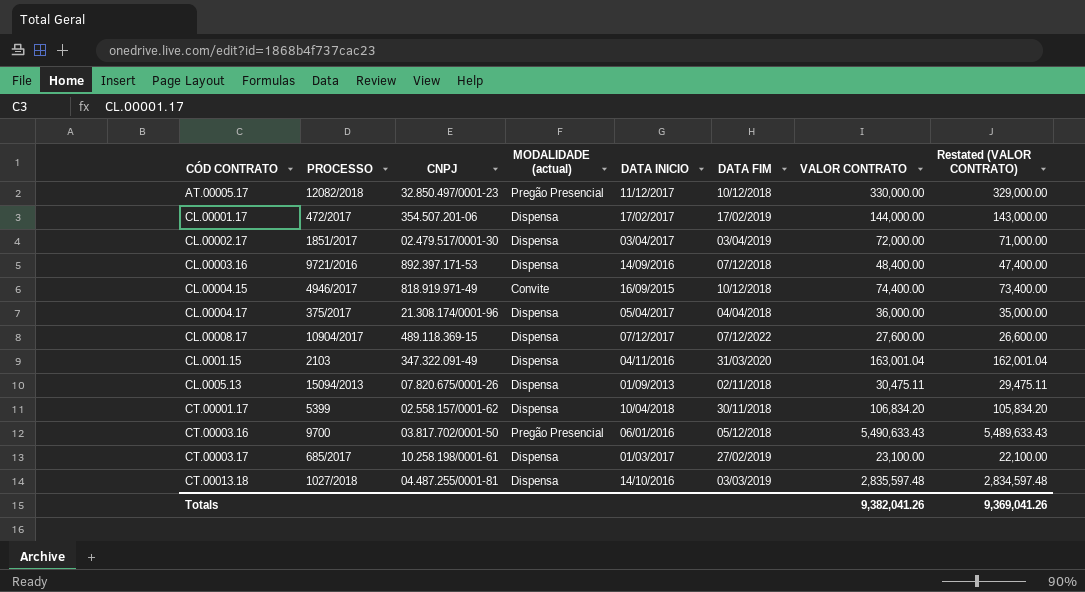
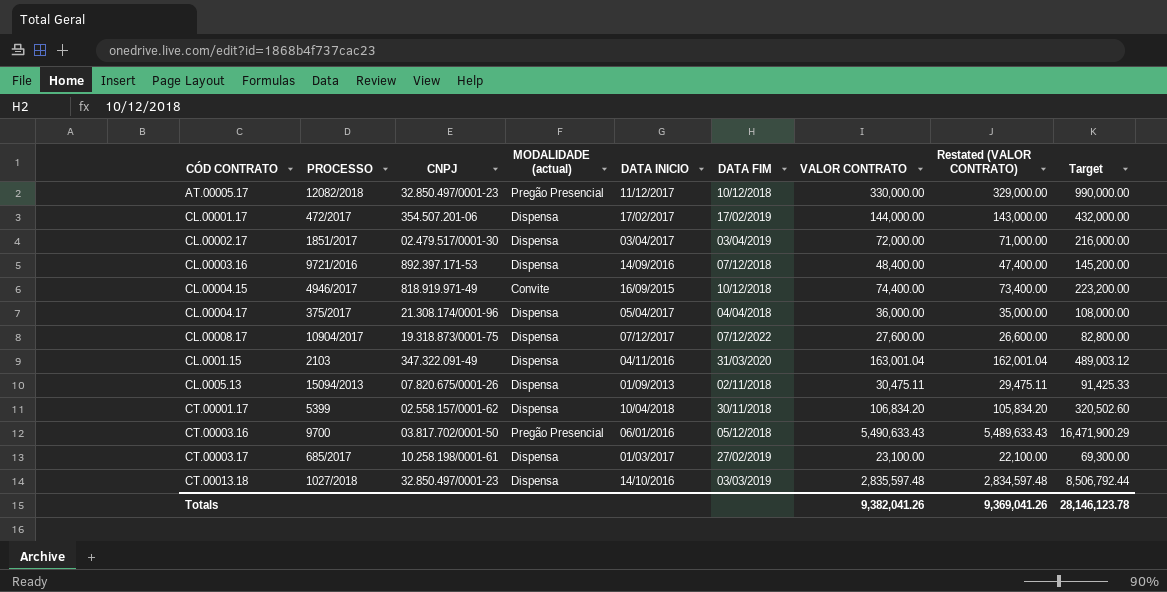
column Target | formula: none -> [VALOR CONTRATO] * 3
CL.00008.17 | CNPJ: 489.118.369-15 -> 19.318.873/0001-75
CT.00013.18 | CNPJ: 04.487.255/0001-81 -> 32.850.497/0001-23

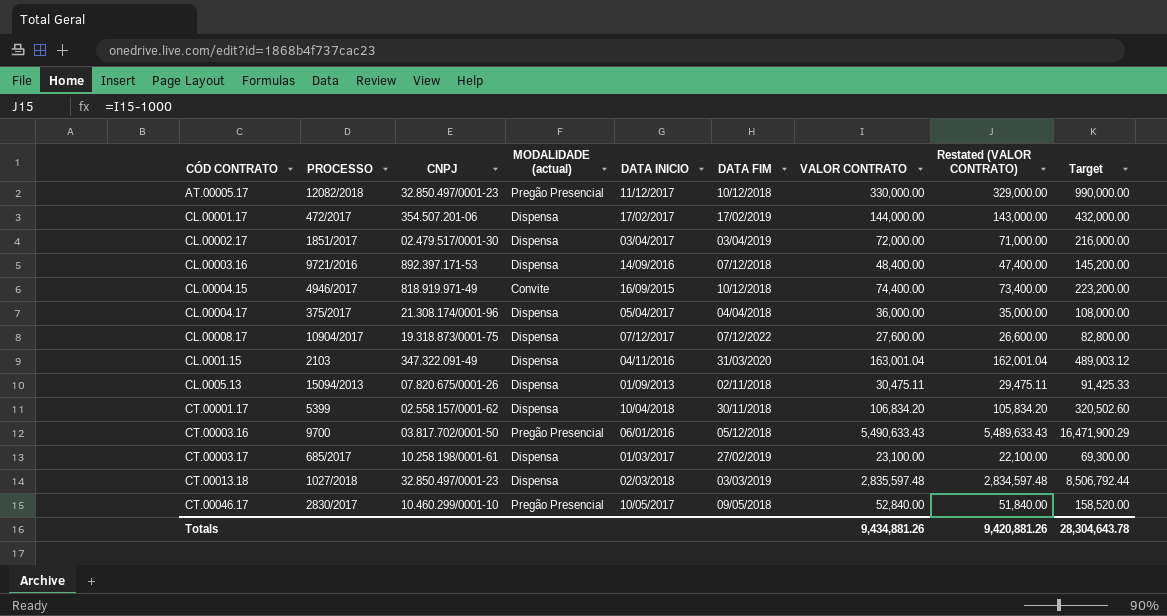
CT.00013.18 | DATA INICIO: 14/10/2016 -> 02/03/2018
row CT.00046.17: none -> 2830/2017 | 10.460.299/0001-10 | Pregão Presencial | 10/05/2017 | 09/05/2018 | 52,840.00 | 51,840.00 | 158,520.00
Totals | VALOR CONTRATO: 9,382,041.26 -> 9,434,881.26
Totals | Restated (VALOR CONTRATO): 9,369,041.26 -> 9,420,881.26
Totals | Target: 28,146,123.78 -> 28,304,643.78

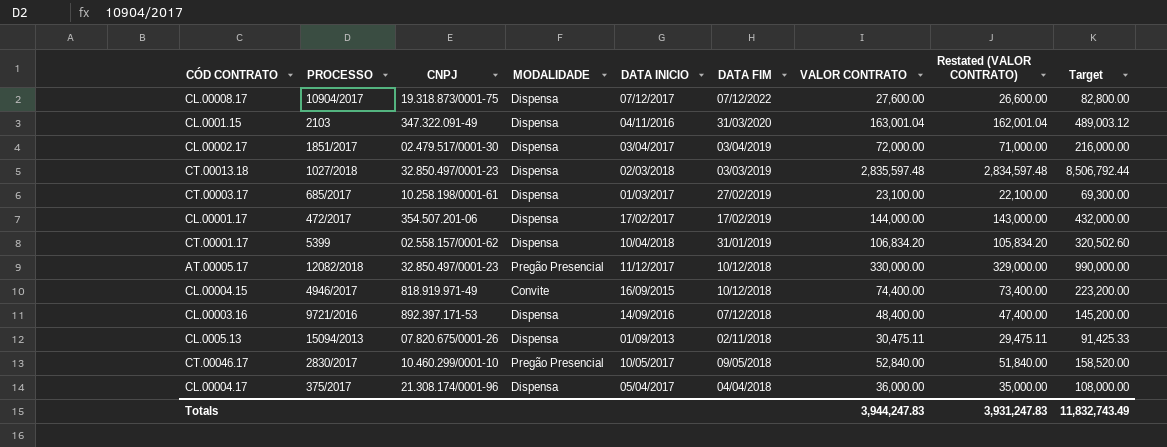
row order: none -> DATA FIM descending
column name: MODALIDADE (actual) -> MODALIDADE
row CT.00003.16: 9700 | 03.817.702/0001-50 | Pregão Presencial | 06/01/2016 | 05/12/2018 | 5,490,633.43 | 5,489,633.43 | 16,471,900.29 -> none
CT.00001.17 | DATA FIM: 30/11/2018 -> 31/01/2019
Totals | VALOR CONTRATO: 9,434,881.26 -> 3,944,247.83
Totals | Restated (VALOR CONTRATO): 9,420,881.26 -> 3,931,247.83
Totals | Target: 28,304,643.78 -> 11,832,743.49

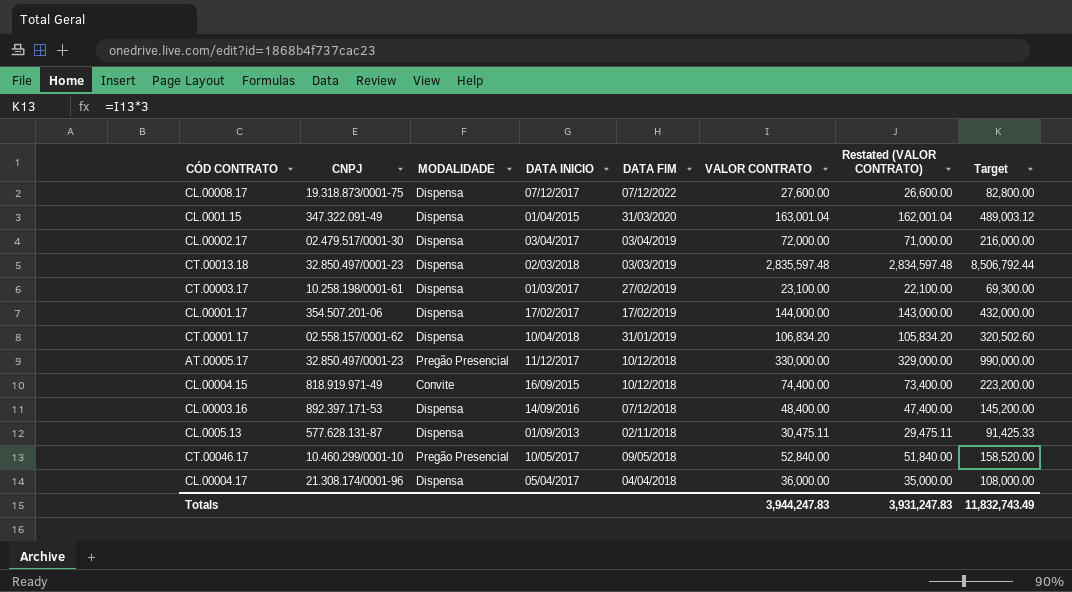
column PROCESSO | position: 2 -> none
CL.0001.15 | DATA INICIO: 04/11/2016 -> 01/04/2015
CL.0005.13 | CNPJ: 07.820.675/0001-26 -> 577.628.131-87

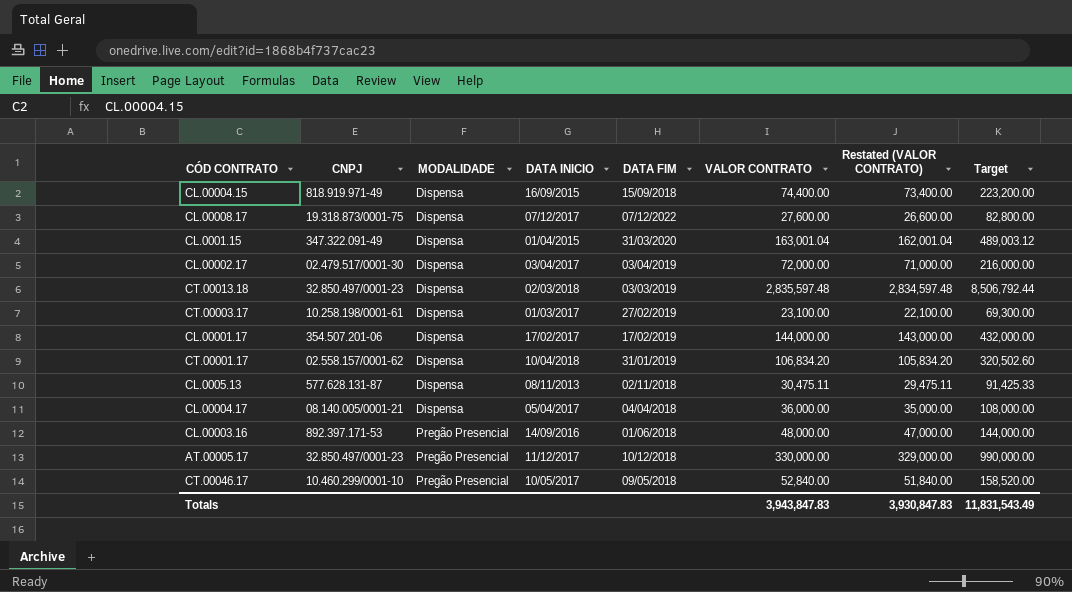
row order: DATA FIM descending -> MODALIDADE ascending
CL.00004.15 | MODALIDADE: Convite -> Dispensa
CL.00004.15 | DATA FIM: 10/12/2018 -> 15/09/2018
CL.0005.13 | DATA INICIO: 01/09/2013 -> 08/11/2013
CL.00004.17 | CNPJ: 21.308.174/0001-96 -> 08.140.005/0001-21
CL.00003.16 | MODALIDADE: Dispensa -> Pregão Presencial
CL.00003.16 | DATA FIM: 07/12/2018 -> 01/06/2018
CL.00003.16 | VALOR CONTRATO: 48,400.00 -> 48,000.00
CL.00003.16 | Restated (VALOR CONTRATO): 47,400.00 -> 47,000.00
CL.00003.16 | Target: 145,200.00 -> 144,000.00
Totals | VALOR CONTRATO: 3,944,247.83 -> 3,943,847.83
Totals | Restated (VALOR CONTRATO): 3,931,247.83 -> 3,930,847.83
Totals | Target: 11,832,743.49 -> 11,831,543.49

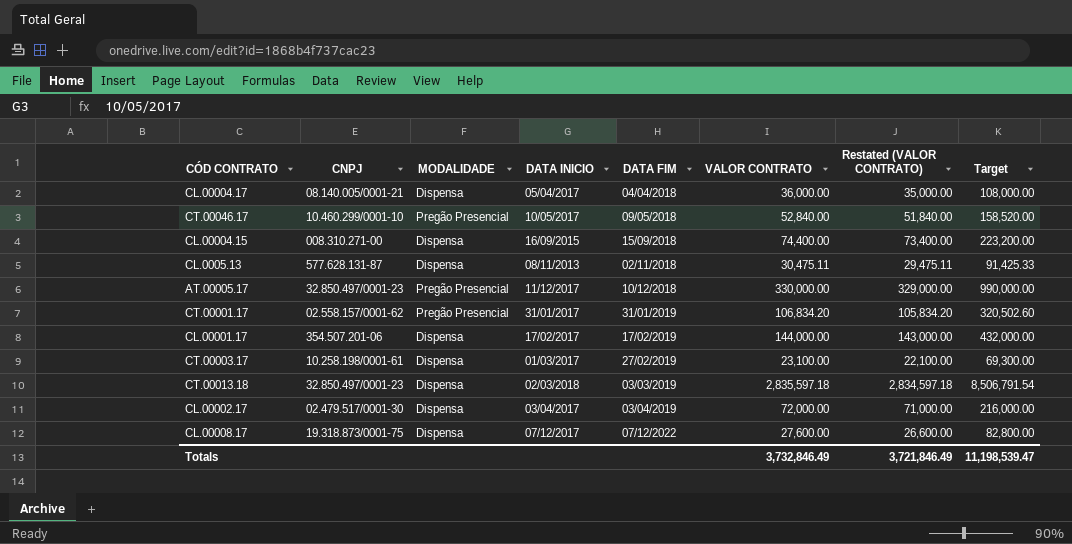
row order: MODALIDADE ascending -> DATA FIM ascending
row CL.0001.15: 347.322.091-49 | Dispensa | 01/04/2015 | 31/03/2020 | 163,001.04 | 162,001.04 | 489,003.12 -> none
row CL.00003.16: 892.397.171-53 | Pregão Presencial | 14/09/2016 | 01/06/2018 | 48,000.00 | 47,000.00 | 144,000.00 -> none
CL.00004.15 | CNPJ: 818.919.971-49 -> 008.310.271-00
CT.00001.17 | MODALIDADE: Dispensa -> Pregão Presencial
CT.00001.17 | DATA INICIO: 10/04/2018 -> 31/01/2017
CT.00013.18 | VALOR CONTRATO: 2,835,597.48 -> 2,835,597.18
CT.00013.18 | Restated (VALOR CONTRATO): 2,834,597.48 -> 2,834,597.18
CT.00013.18 | Target: 8,506,792.44 -> 8,506,791.54
Totals | VALOR CONTRATO: 3,943,847.83 -> 3,732,846.49
Totals | Restated (VALOR CONTRATO): 3,930,847.83 -> 3,721,846.49
Totals | Target: 11,831,543.49 -> 11,198,539.47

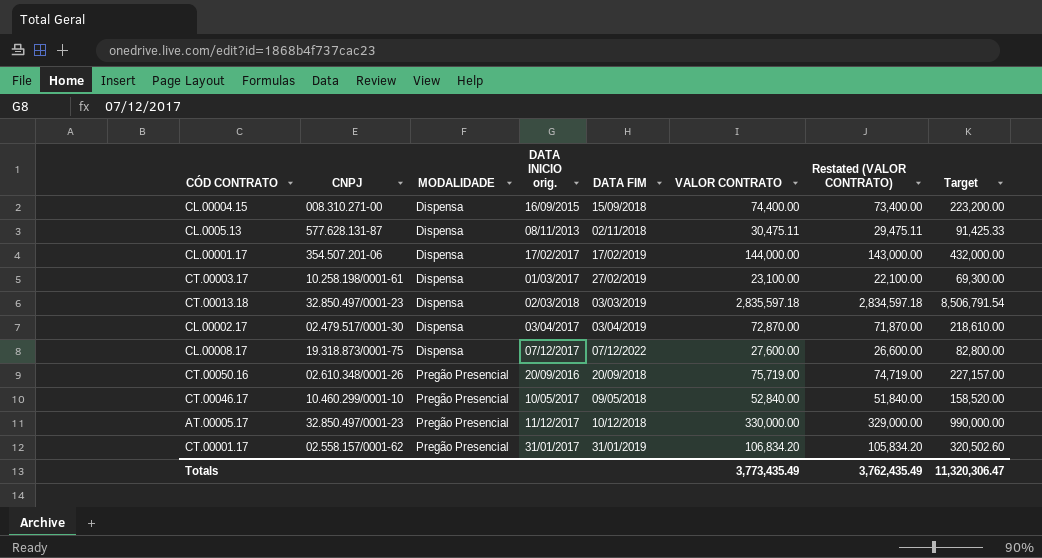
row order: DATA FIM ascending -> MODALIDADE ascending
column name: DATA INICIO -> DATA INICIO orig.
row CL.00004.17: 08.140.005/0001-21 | Dispensa | 05/04/2017 | 04/04/2018 | 36,000.00 | 35,000.00 | 108,000.00 -> none
CL.00002.17 | VALOR CONTRATO: 72,000.00 -> 72,870.00
CL.00002.17 | Restated (VALOR CONTRATO): 71,000.00 -> 71,870.00
CL.00002.17 | Target: 216,000.00 -> 218,610.00
row CT.00050.16: none -> 02.610.348/0001-26 | Pregão Presencial | 20/09/2016 | 20/09/2018 | 75,719.00 | 74,719.00 | 227,157.00
Totals | VALOR CONTRATO: 3,732,846.49 -> 3,773,435.49
Totals | Restated (VALOR CONTRATO): 3,721,846.49 -> 3,762,435.49
Totals | Target: 11,198,539.47 -> 11,320,306.47

